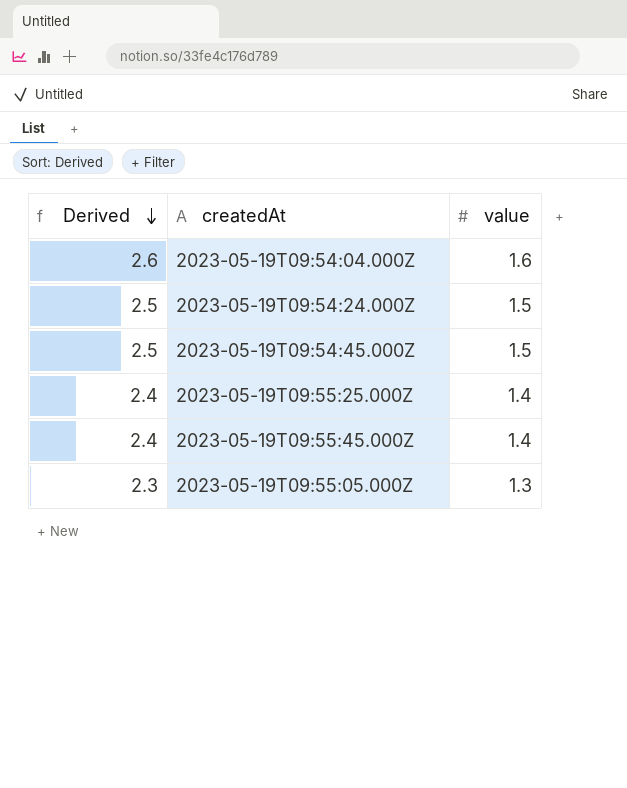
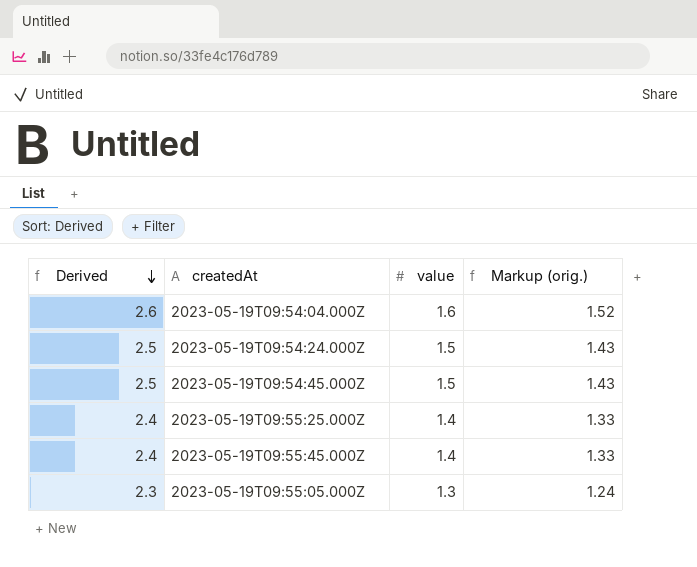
column Markup (orig.) | formula: none -> [value] * 0.95

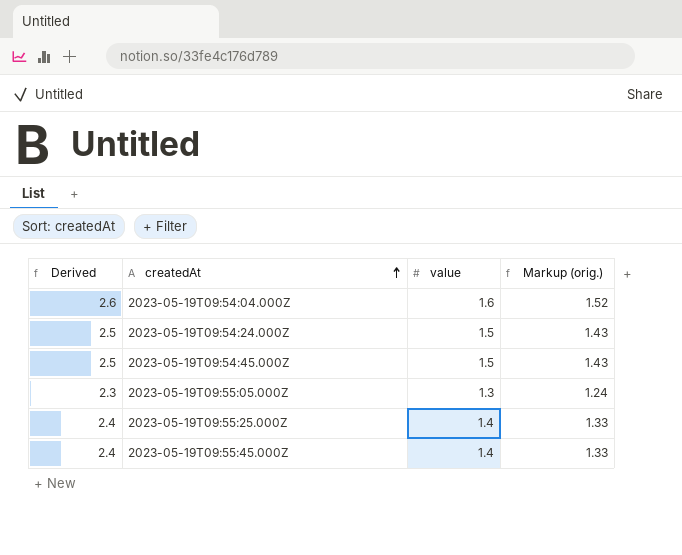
row order: Derived descending -> createdAt ascending

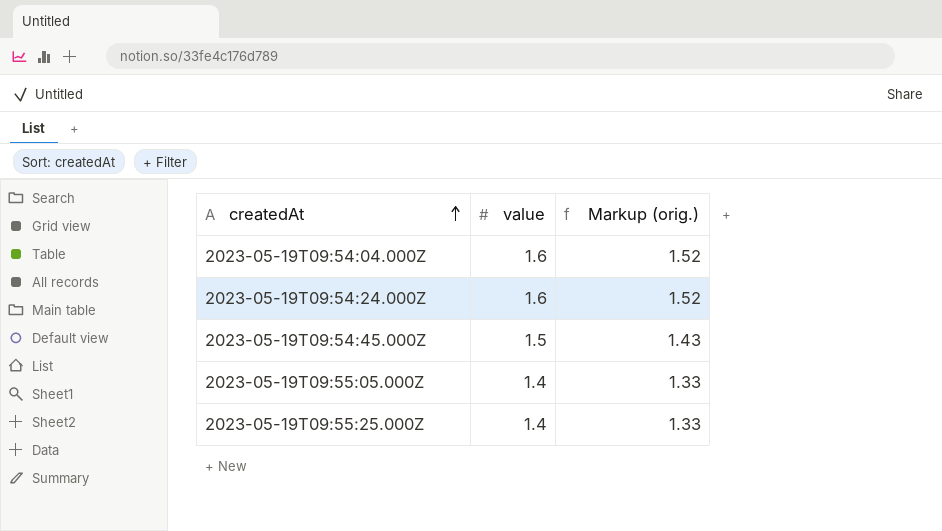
column Derived | formula: [value] + 1 -> none
row 2023-05-19T09:55:45.000Z: 2.4 | 1.4 | 1.33 -> none
2023-05-19T09:54:24.000Z | value: 1.5 -> 1.6
2023-05-19T09:54:24.000Z | Markup (orig.): 1.43 -> 1.52
2023-05-19T09:55:05.000Z | value: 1.3 -> 1.4
2023-05-19T09:55:05.000Z | Markup (orig.): 1.24 -> 1.33

